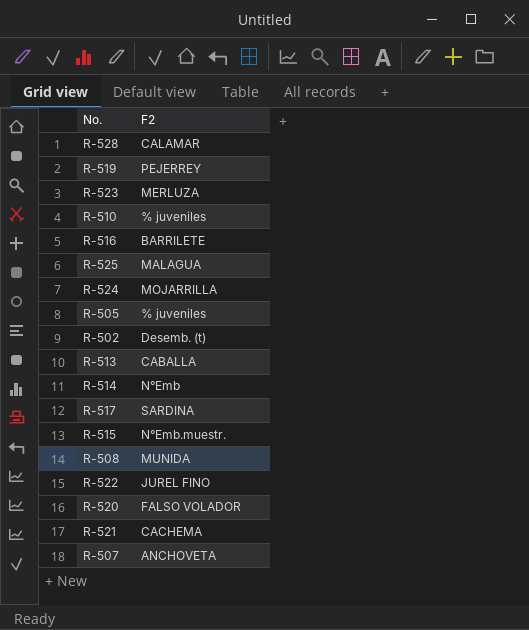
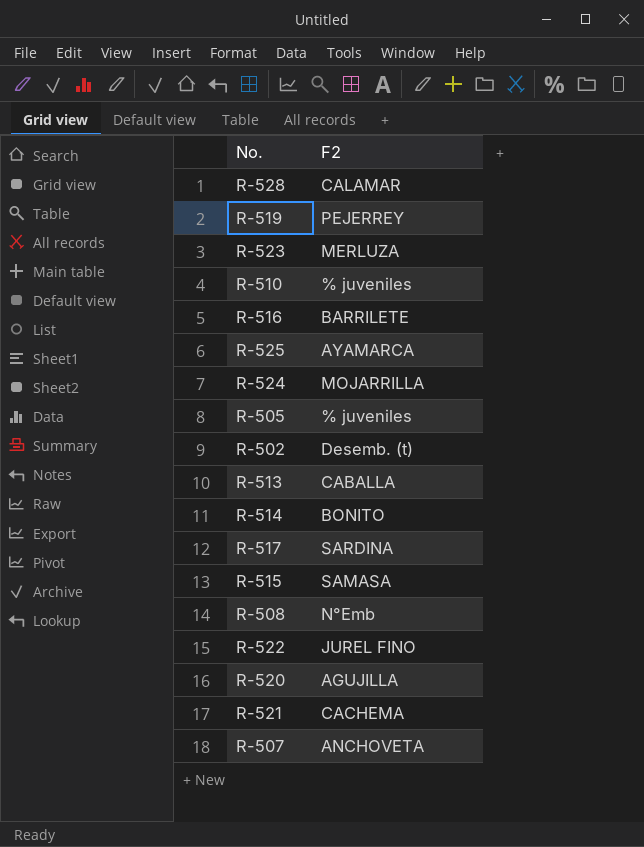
R-525 | F2: MALAGUA -> AYAMARCA
R-514 | F2: N°Emb -> BONITO
R-515 | F2: N°Emb.muestr. -> SAMASA
R-508 | F2: MUNIDA -> N°Emb
R-520 | F2: FALSO VOLADOR -> AGUJILLA

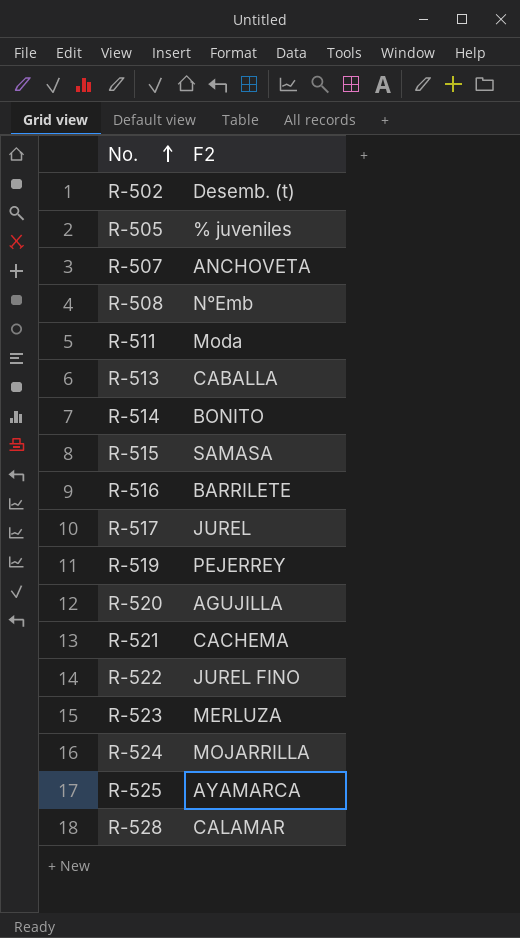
row order: none -> No. ascending
row R-510: % juveniles -> none
row R-511: none -> Moda
R-517 | F2: SARDINA -> JUREL

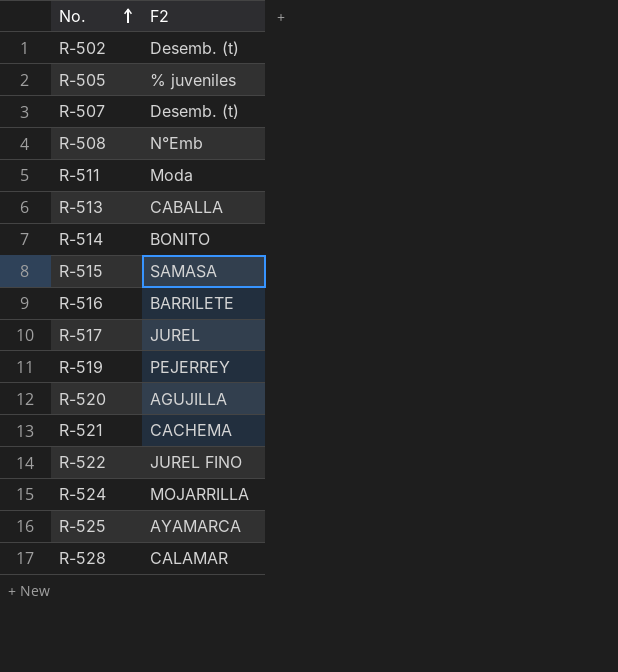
row R-523: MERLUZA -> none
R-507 | F2: ANCHOVETA -> Desemb. (t)

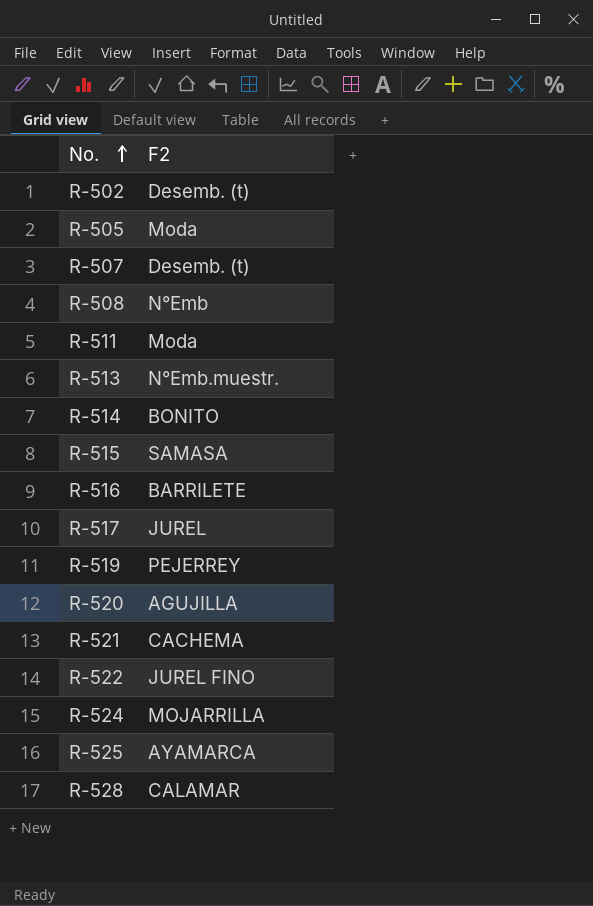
R-505 | F2: % juveniles -> Moda
R-513 | F2: CABALLA -> N°Emb.muestr.

